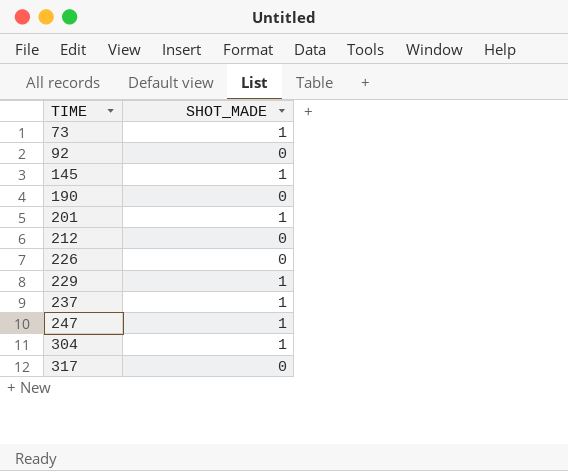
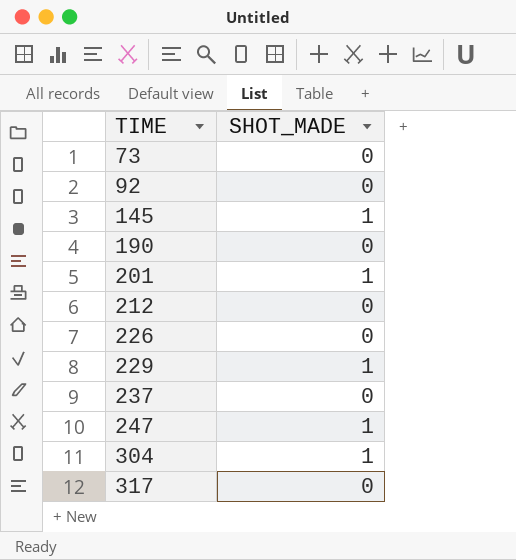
73 | SHOT_MADE: 1 -> 0
237 | SHOT_MADE: 1 -> 0

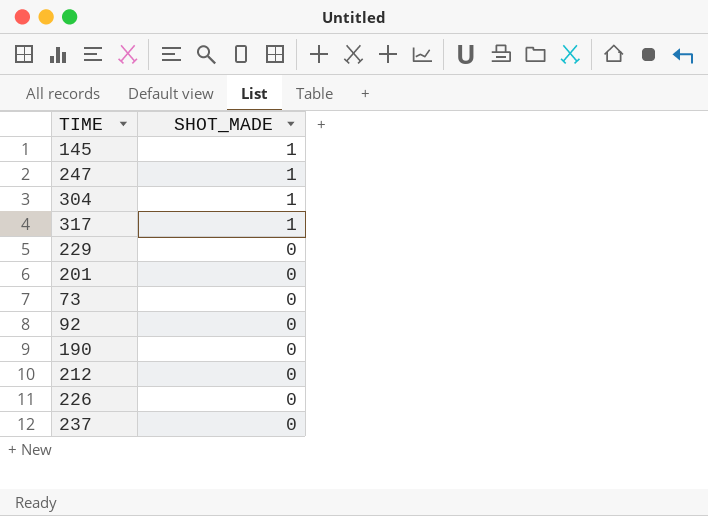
row order: TIME ascending -> SHOT_MADE descending
317 | SHOT_MADE: 0 -> 1
229 | SHOT_MADE: 1 -> 0
201 | SHOT_MADE: 1 -> 0

